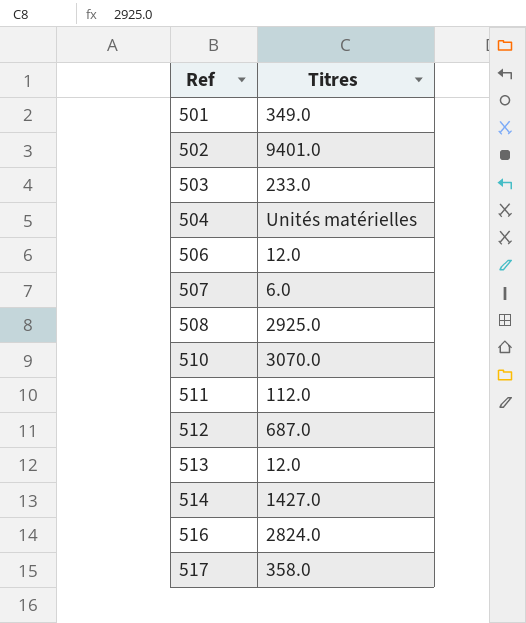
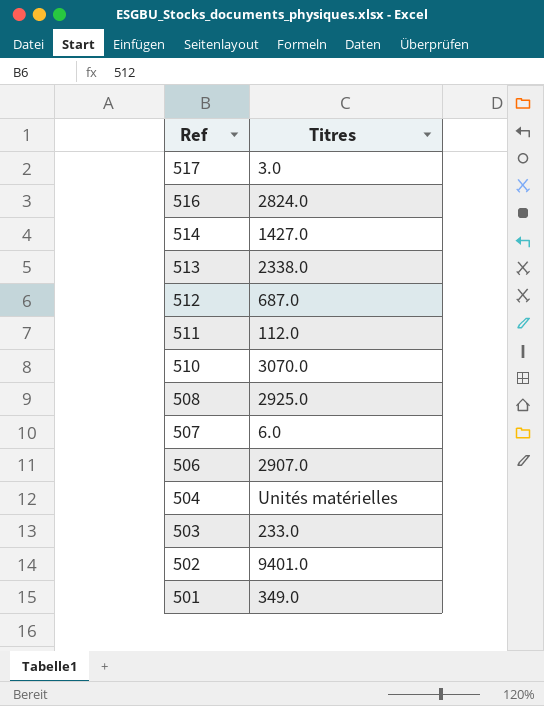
row order: Ref ascending -> Ref descending
517 | Titres: 358.0 -> 3.0
513 | Titres: 12.0 -> 2338.0
506 | Titres: 12.0 -> 2907.0

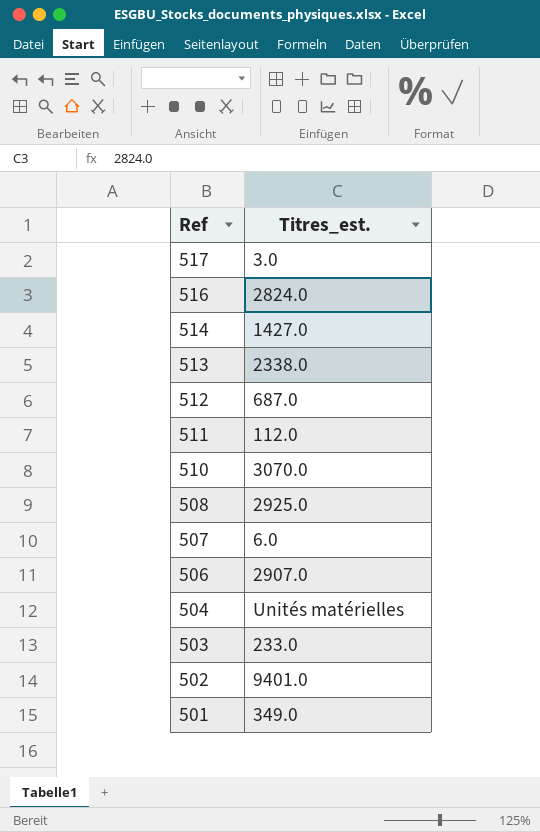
column name: Titres -> Titres_est.

